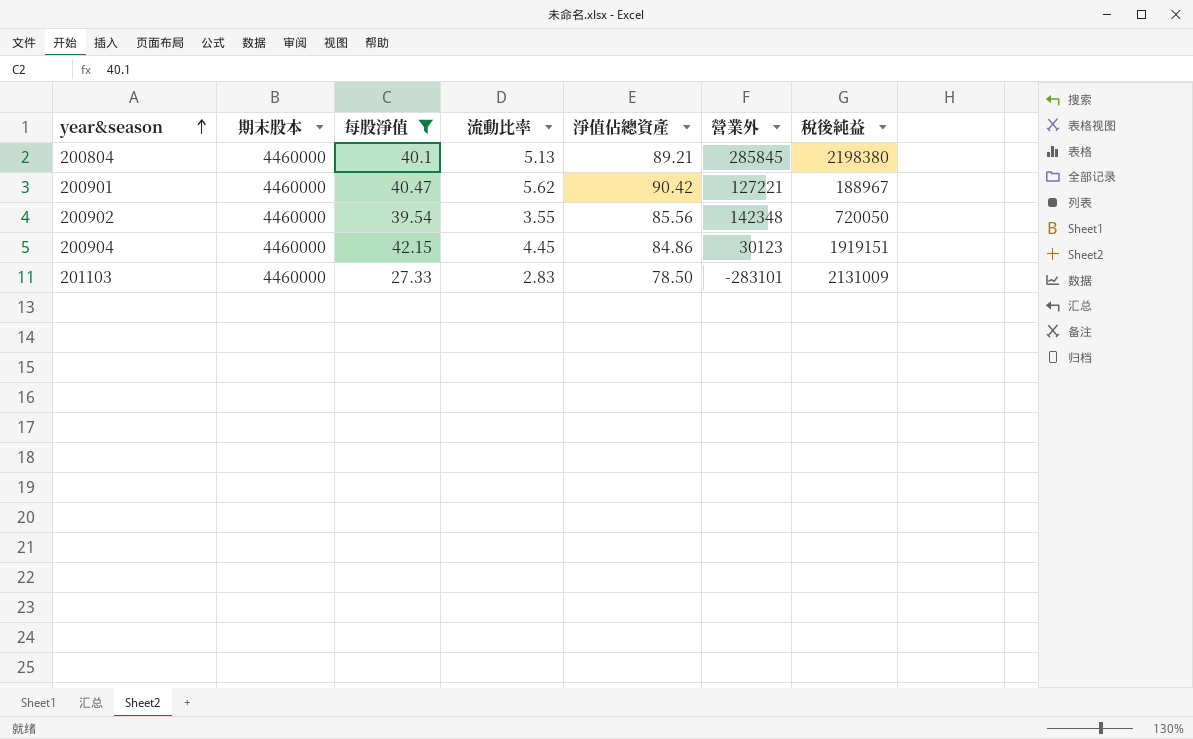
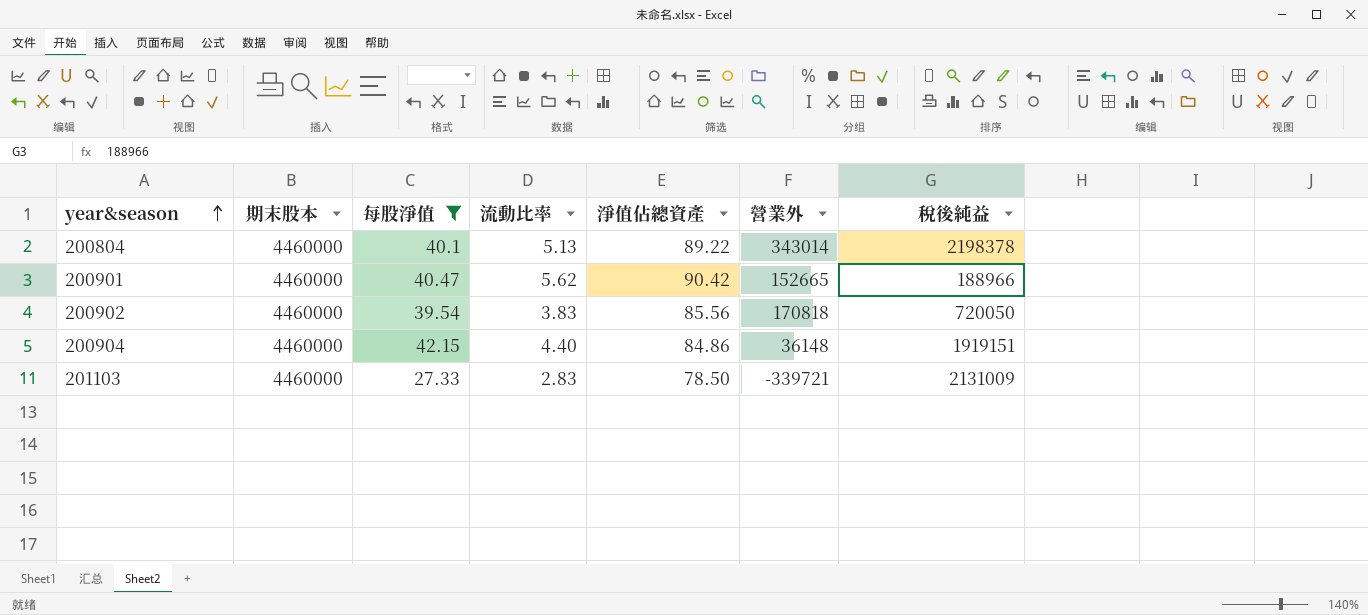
200804 | 淨值佔總資產: 89.21 -> 89.22
200804 | 營業外: 285845 -> 343014
200804 | 稅後純益: 2198380 -> 2198378
200901 | 營業外: 127221 -> 152665
200901 | 稅後純益: 188967 -> 188966
200902 | 流動比率: 3.55 -> 3.83
200902 | 營業外: 142348 -> 170818
200904 | 流動比率: 4.45 -> 4.40
200904 | 營業外: 30123 -> 36148
201103 | 營業外: -283101 -> -339721

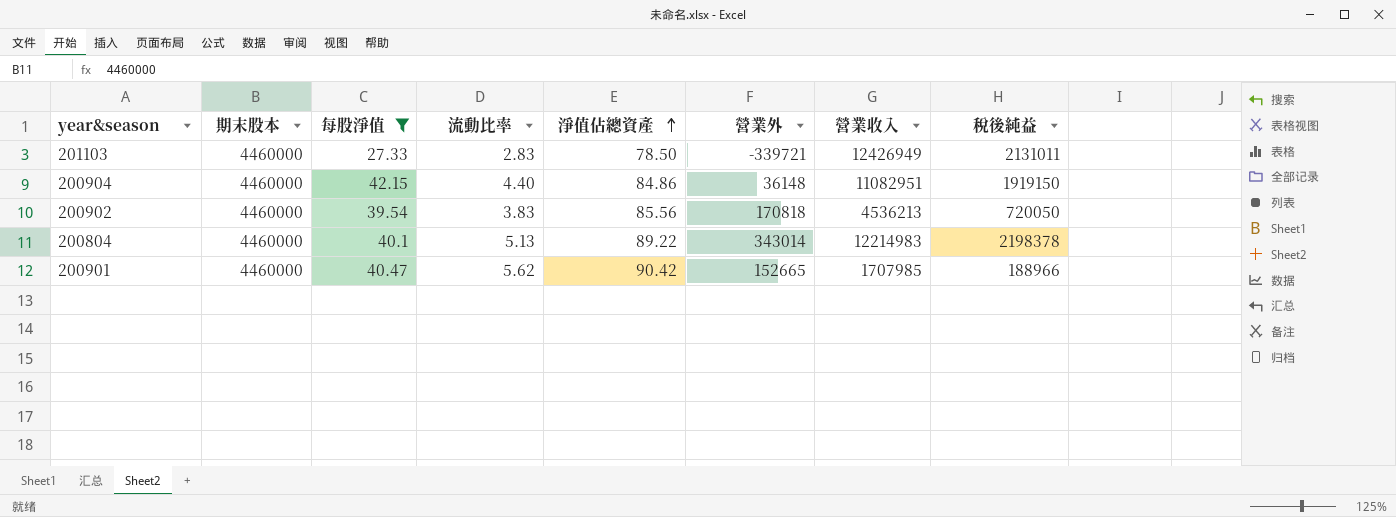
row order: year&season ascending -> 淨值佔總資產 ascending
column 營業收入 | position: none -> 7
201103 | 稅後純益: 2131009 -> 2131011
200904 | 稅後純益: 1919151 -> 1919150

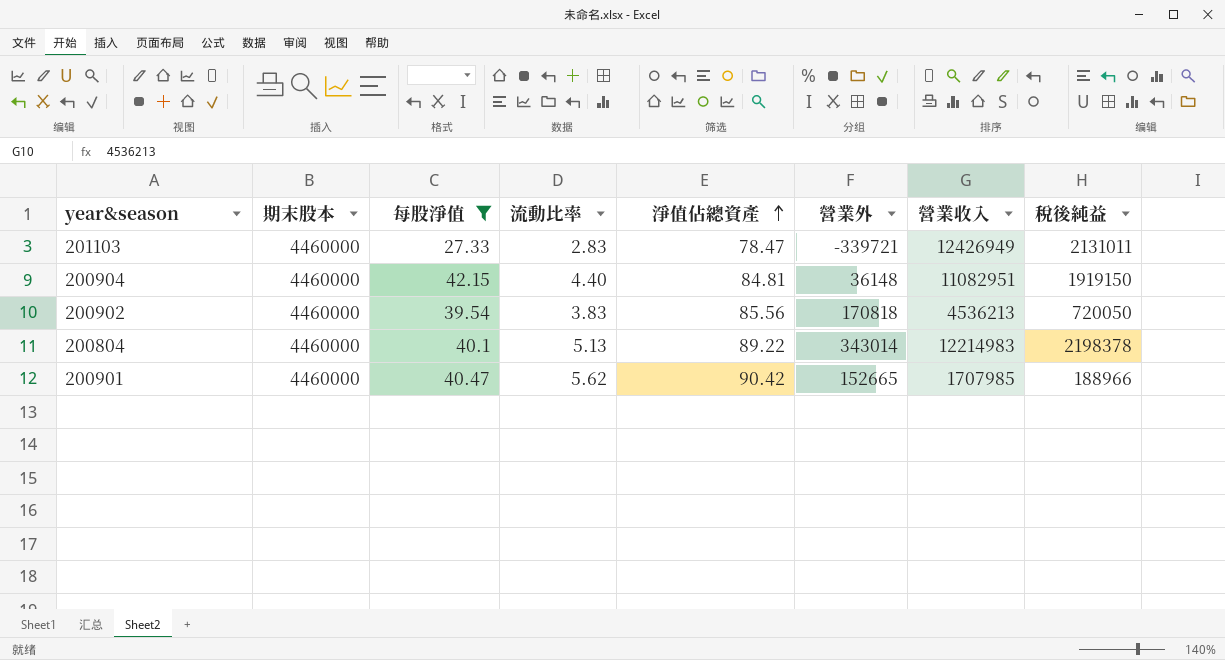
201103 | 淨值佔總資產: 78.50 -> 78.47
200904 | 淨值佔總資產: 84.86 -> 84.81

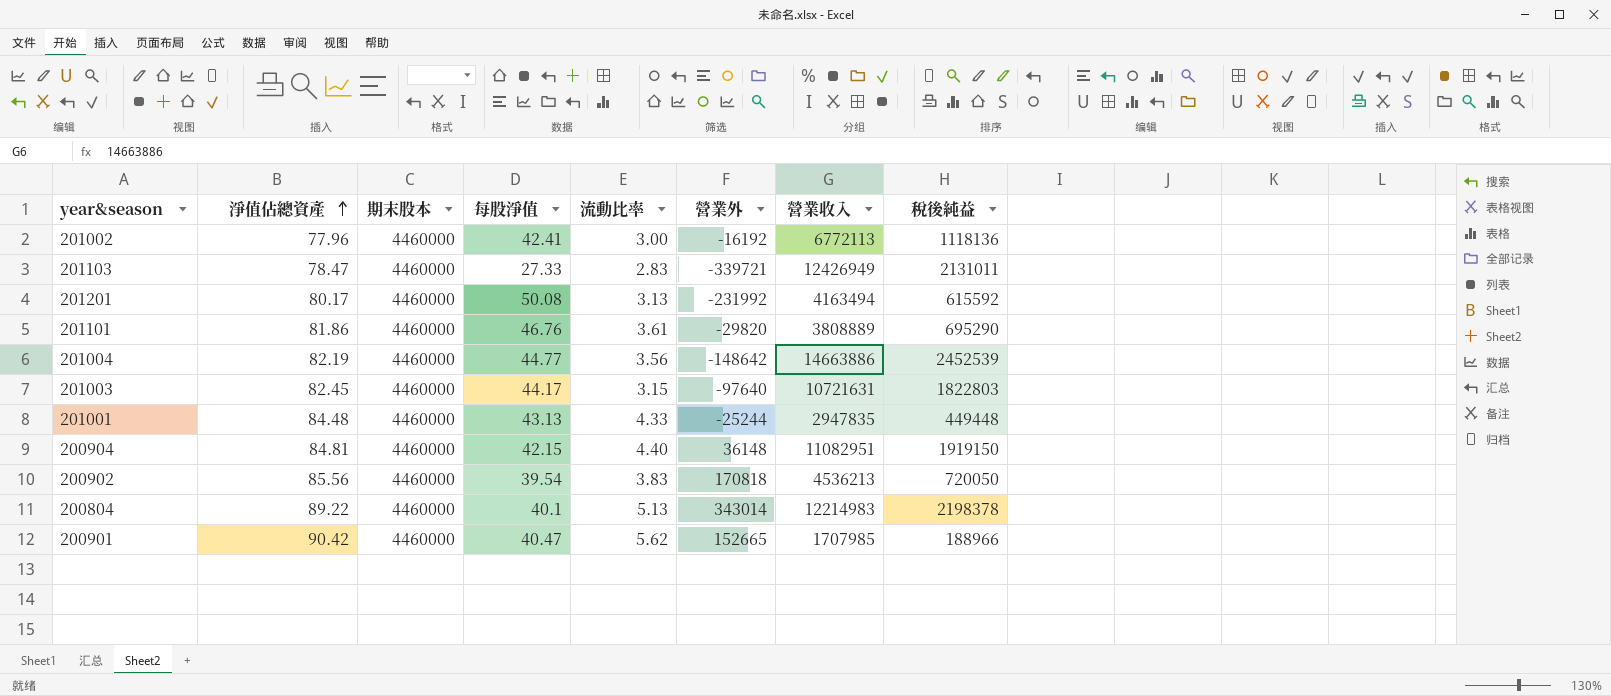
filter: 每股淨值 <= 42.15 -> none
column 淨值佔總資產 | position: 5 -> 2

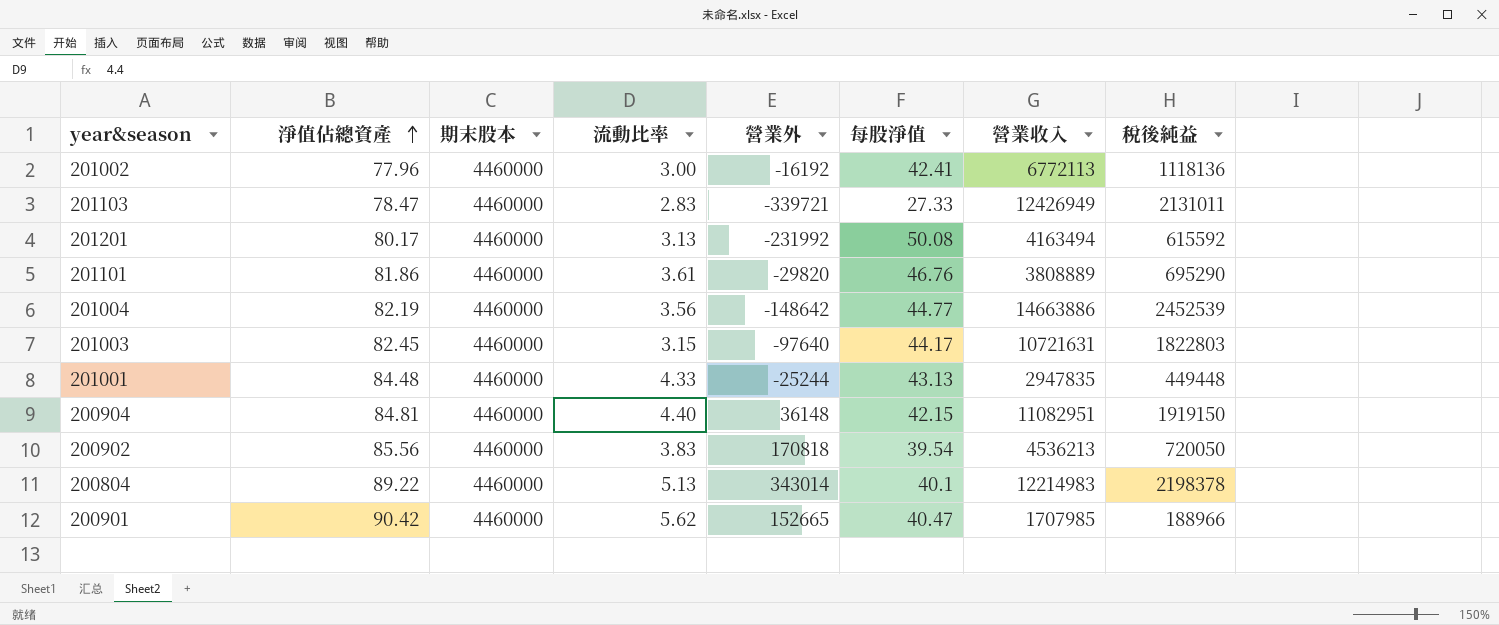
column 每股淨值 | position: 4 -> 6

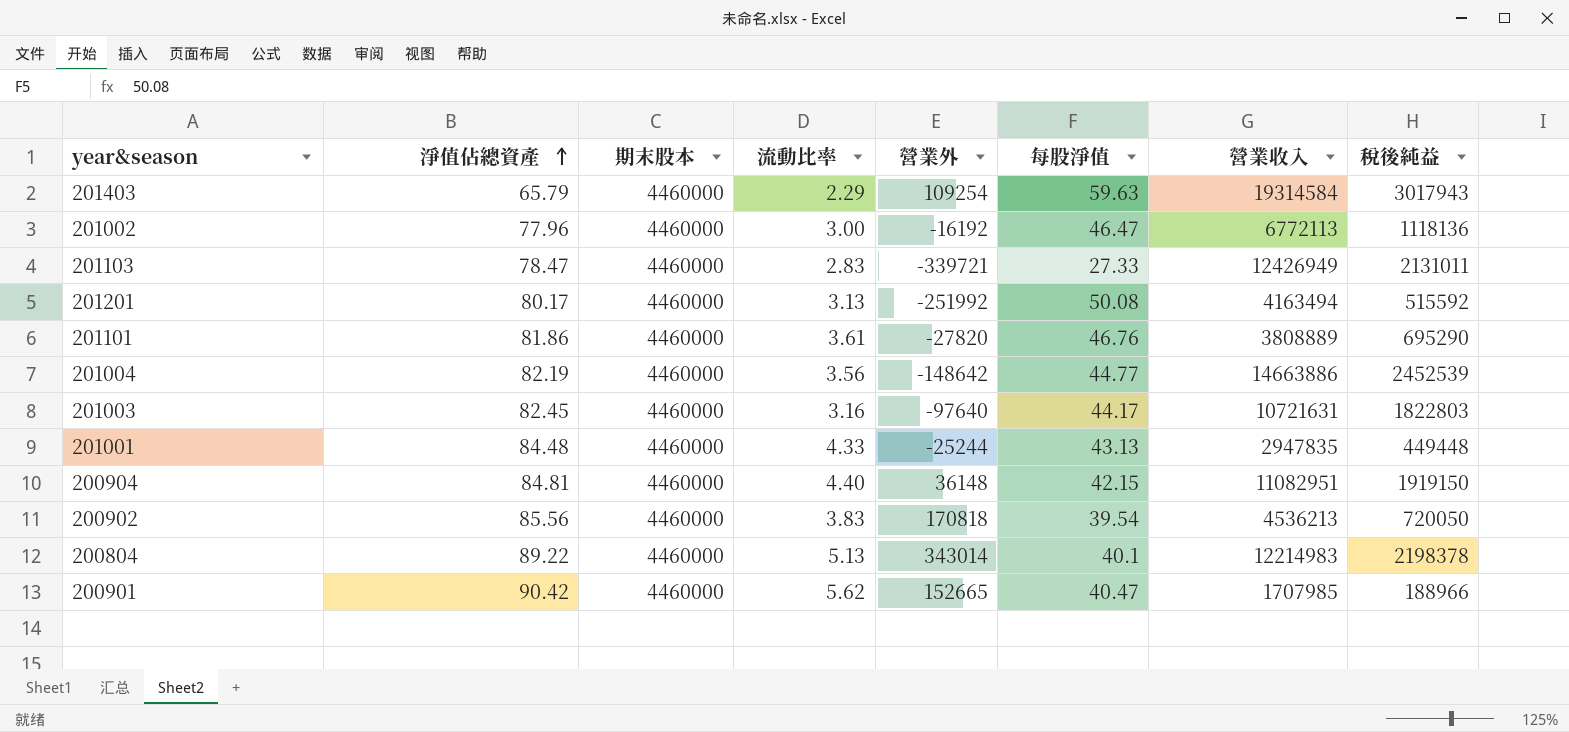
row 201403: none -> 65.79 | 4460000 | 2.29 | 109254 | 59.63 | 19314584 | 3017943
201002 | 每股淨值: 42.41 -> 46.47
201201 | 營業外: -231992 -> -251992
201201 | 稅後純益: 615592 -> 515592
201101 | 營業外: -29820 -> -27820
201003 | 流動比率: 3.15 -> 3.16

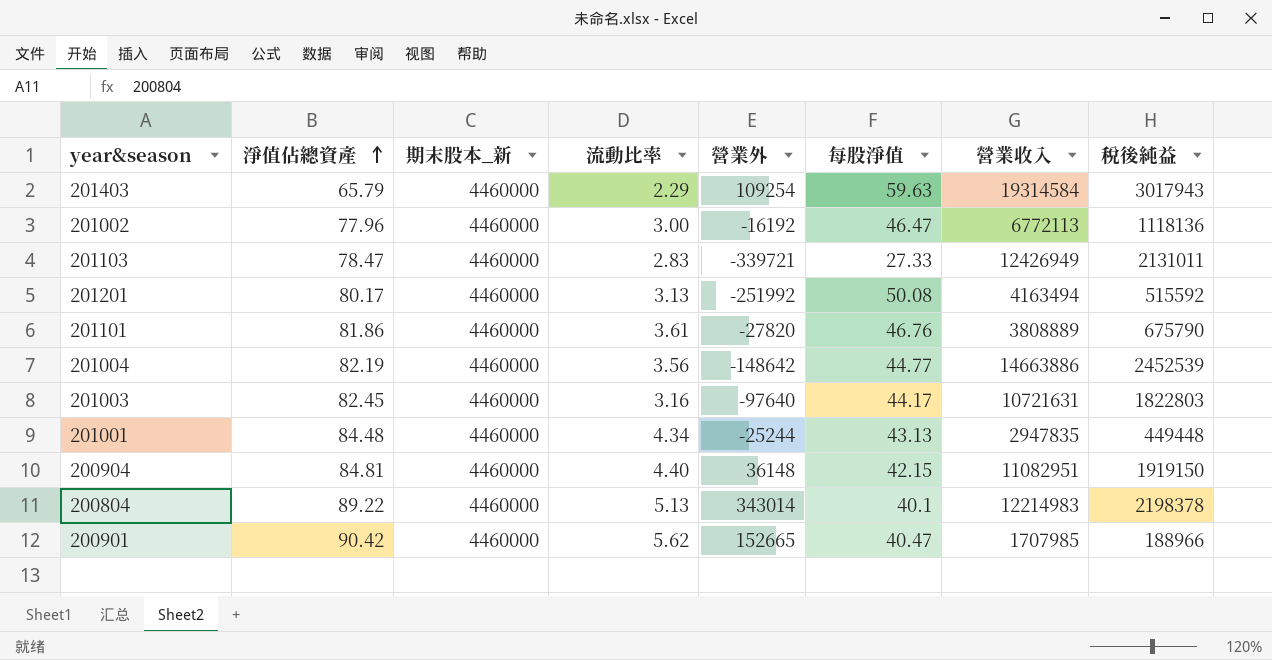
column name: 期末股本 -> 期末股本_新
row 200902: 85.56 | 4460000 | 3.83 | 170818 | 39.54 | 4536213 | 720050 -> none
201101 | 稅後純益: 695290 -> 675790
201001 | 流動比率: 4.33 -> 4.34

